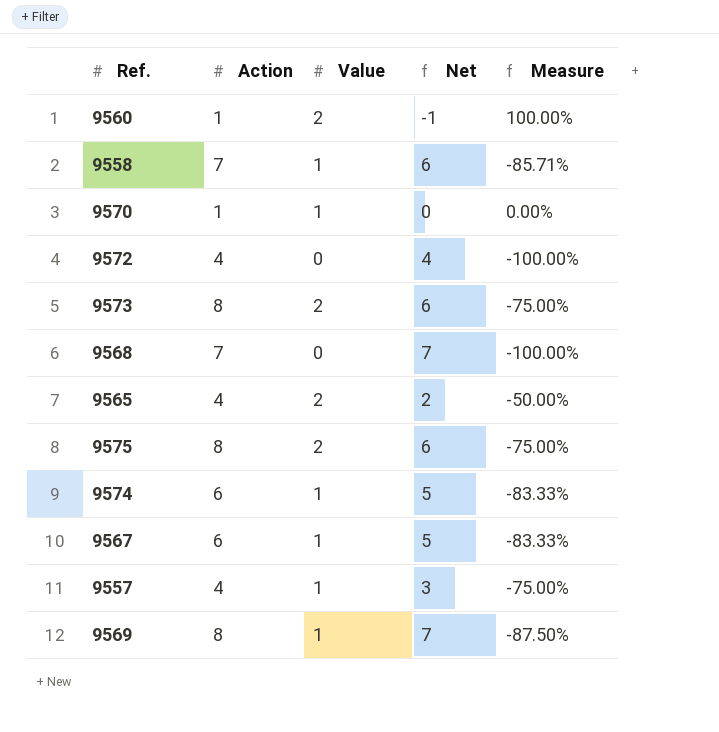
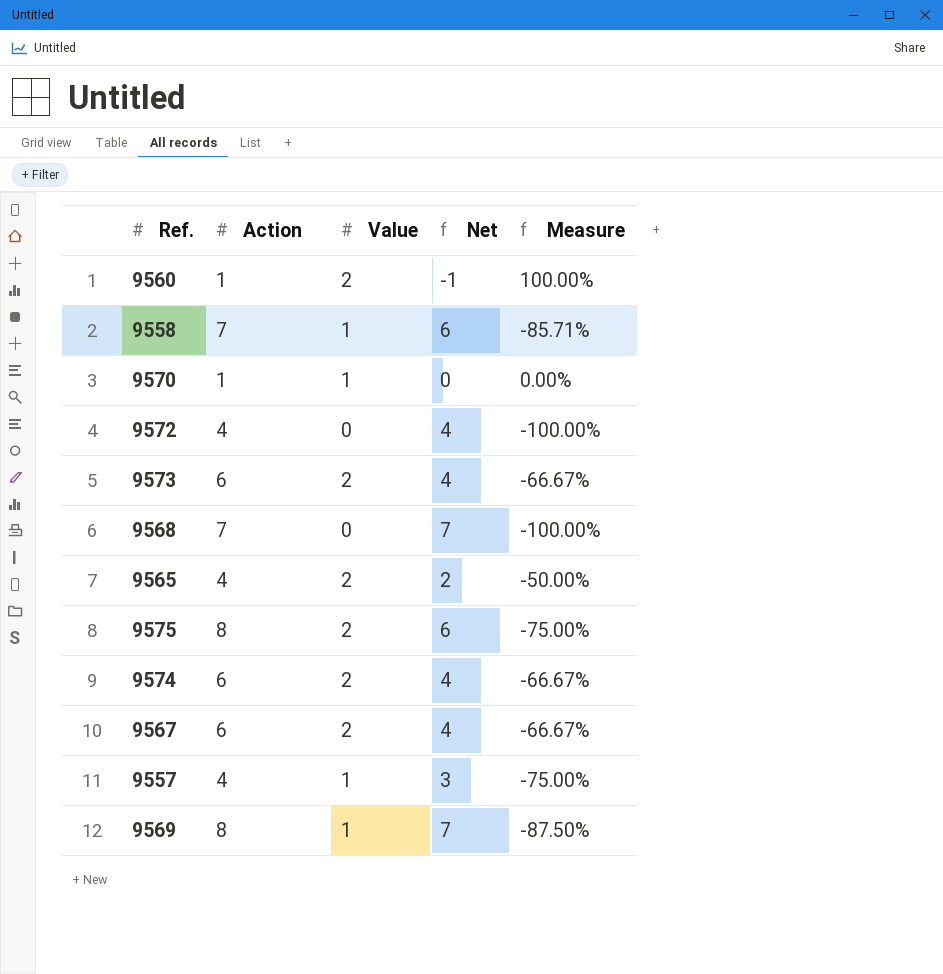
9573 | Action: 8 -> 6
9573 | Net: 6 -> 4
9573 | Measure: -75.00% -> -66.67%
9574 | Value: 1 -> 2
9574 | Net: 5 -> 4
9574 | Measure: -83.33% -> -66.67%
9567 | Value: 1 -> 2
9567 | Net: 5 -> 4
9567 | Measure: -83.33% -> -66.67%

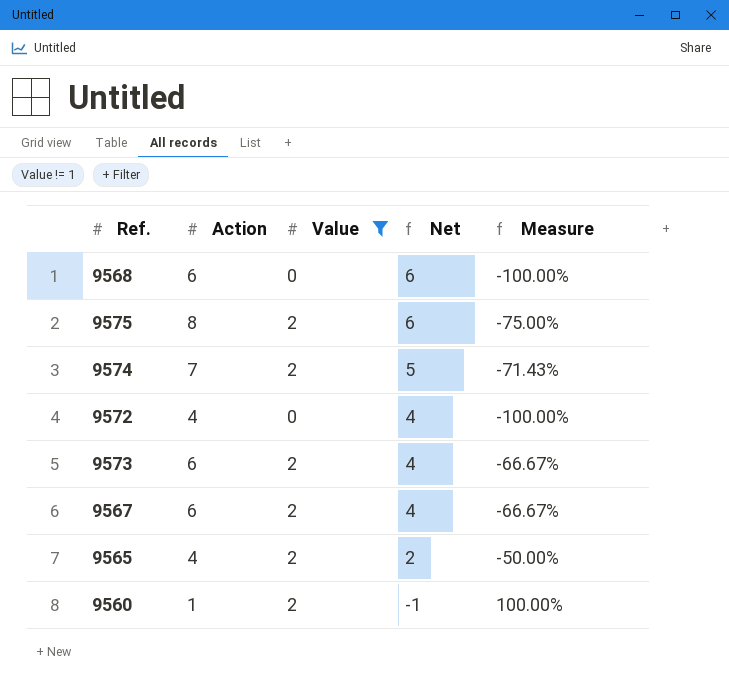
filter: none -> Value != 1
row order: none -> Net descending
9568 | Action: 7 -> 6
9568 | Net: 7 -> 6
9574 | Action: 6 -> 7
9574 | Net: 4 -> 5
9574 | Measure: -66.67% -> -71.43%

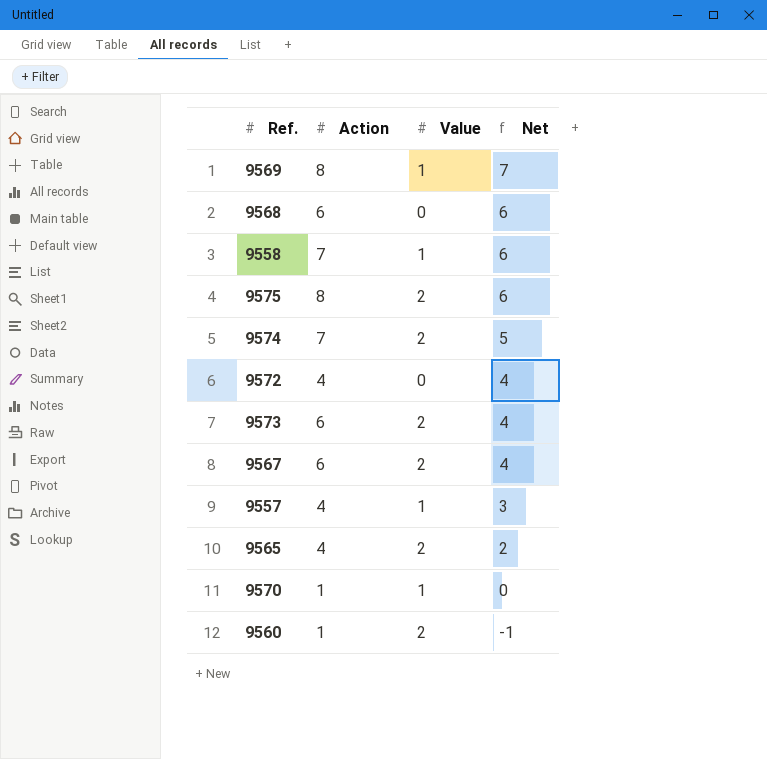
filter: Value != 1 -> none
column Measure | formula: ([Value] - [Action]) / [Action] -> none

